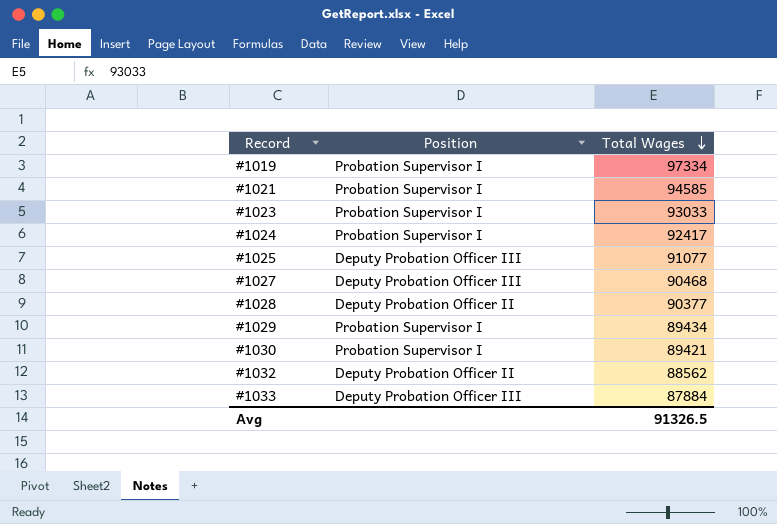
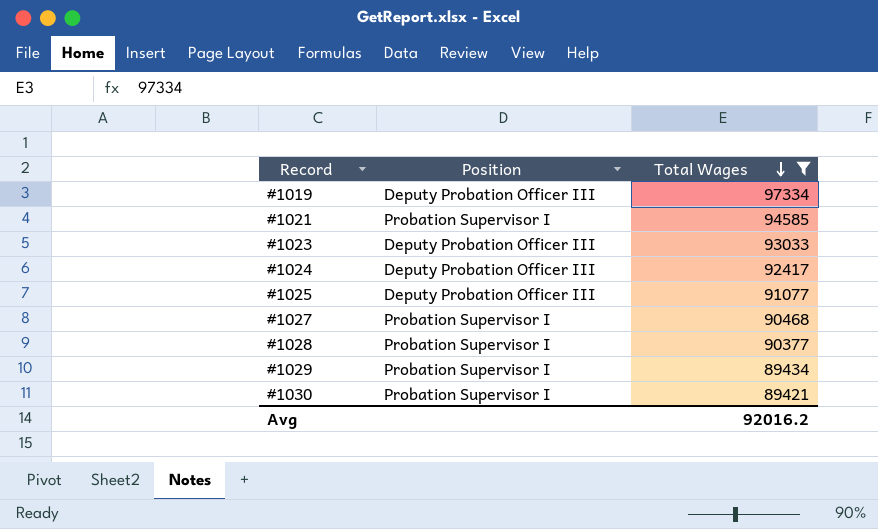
filter: none -> Total Wages >= 89421
#1019 | Position: Probation Supervisor I -> Deputy Probation Officer III
#1023 | Position: Probation Supervisor I -> Deputy Probation Officer III
#1024 | Position: Probation Supervisor I -> Deputy Probation Officer III
#1027 | Position: Deputy Probation Officer III -> Probation Supervisor I
#1028 | Position: Deputy Probation Officer II -> Probation Supervisor I
Avg | Total Wages: 91326.5 -> 92016.2

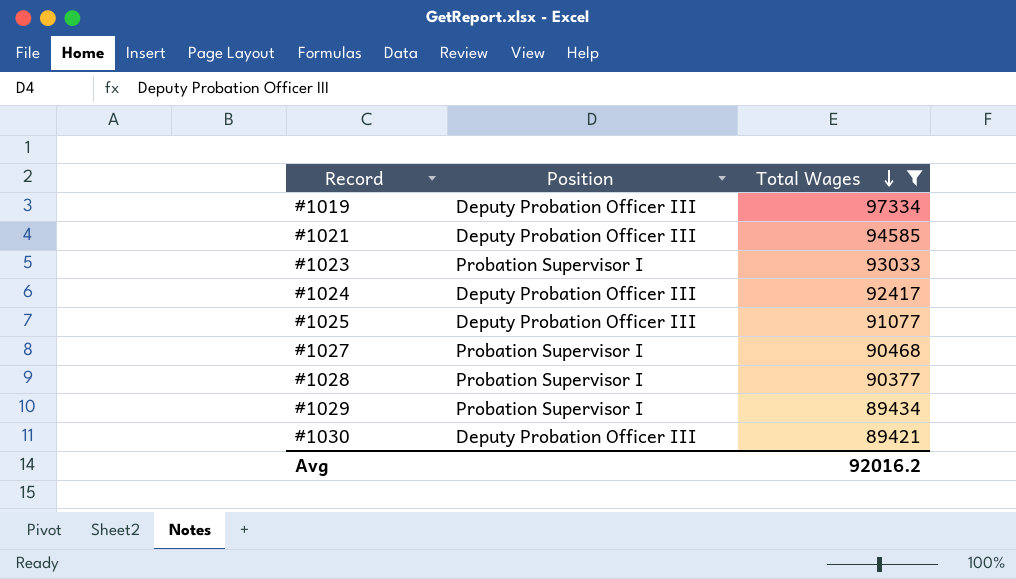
#1021 | Position: Probation Supervisor I -> Deputy Probation Officer III
#1023 | Position: Deputy Probation Officer III -> Probation Supervisor I
#1030 | Position: Probation Supervisor I -> Deputy Probation Officer III

